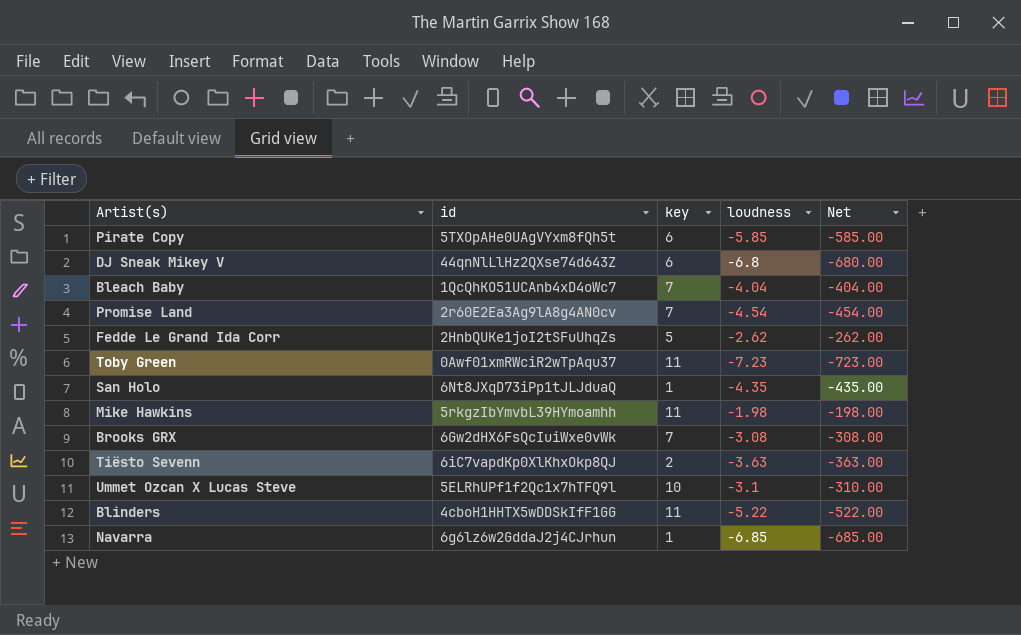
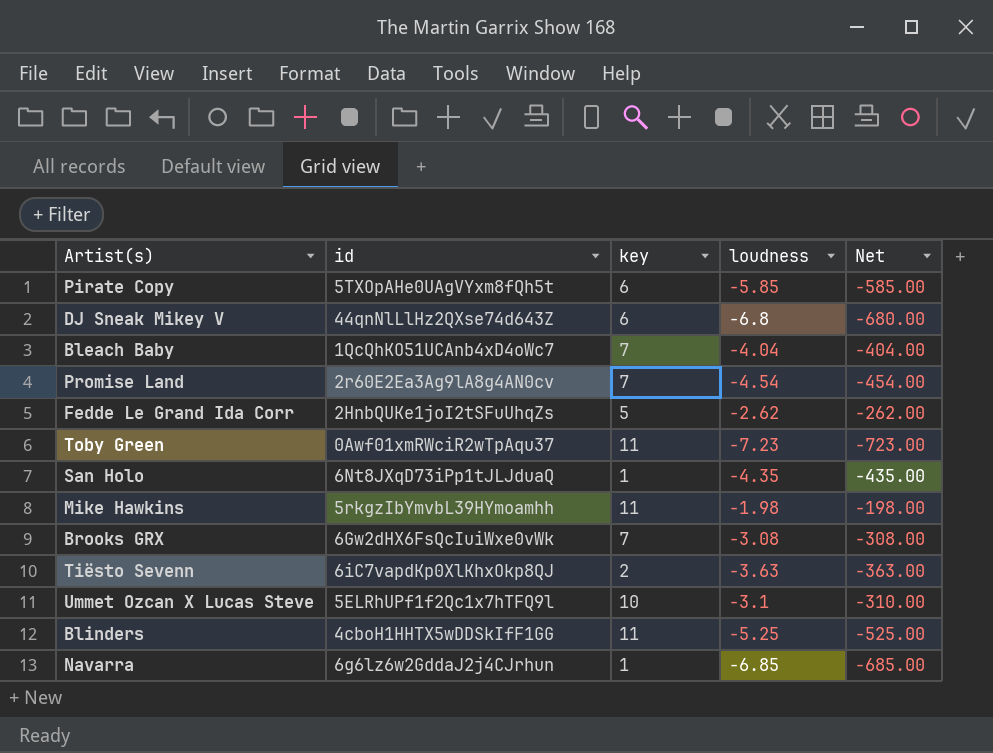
Blinders | loudness: -5.22 -> -5.25
Blinders | Net: -522.00 -> -525.00

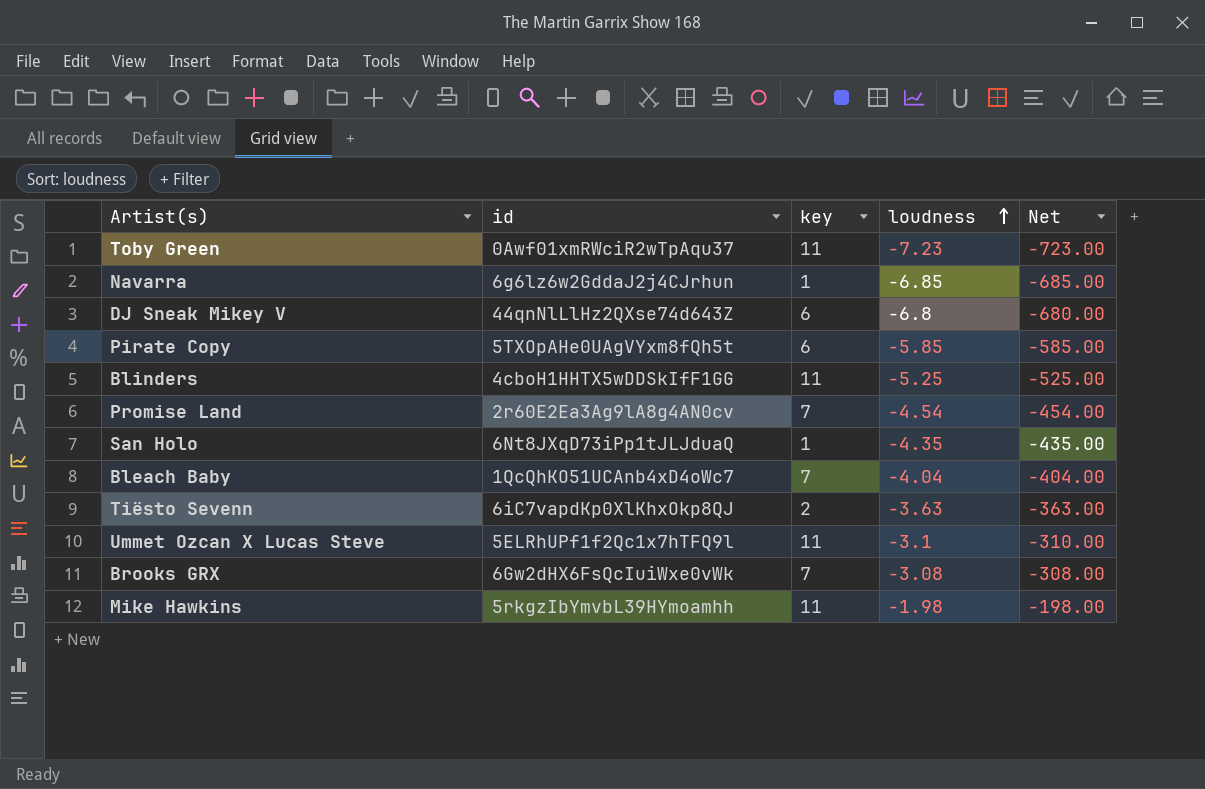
row order: none -> loudness ascending
row Fedde Le Grand Ida Corr: 2HnbQUKe1joI2tSFuUhqZs | 5 | -2.62 | -262.00 -> none
Ummet Ozcan X Lucas Steve | key: 10 -> 11

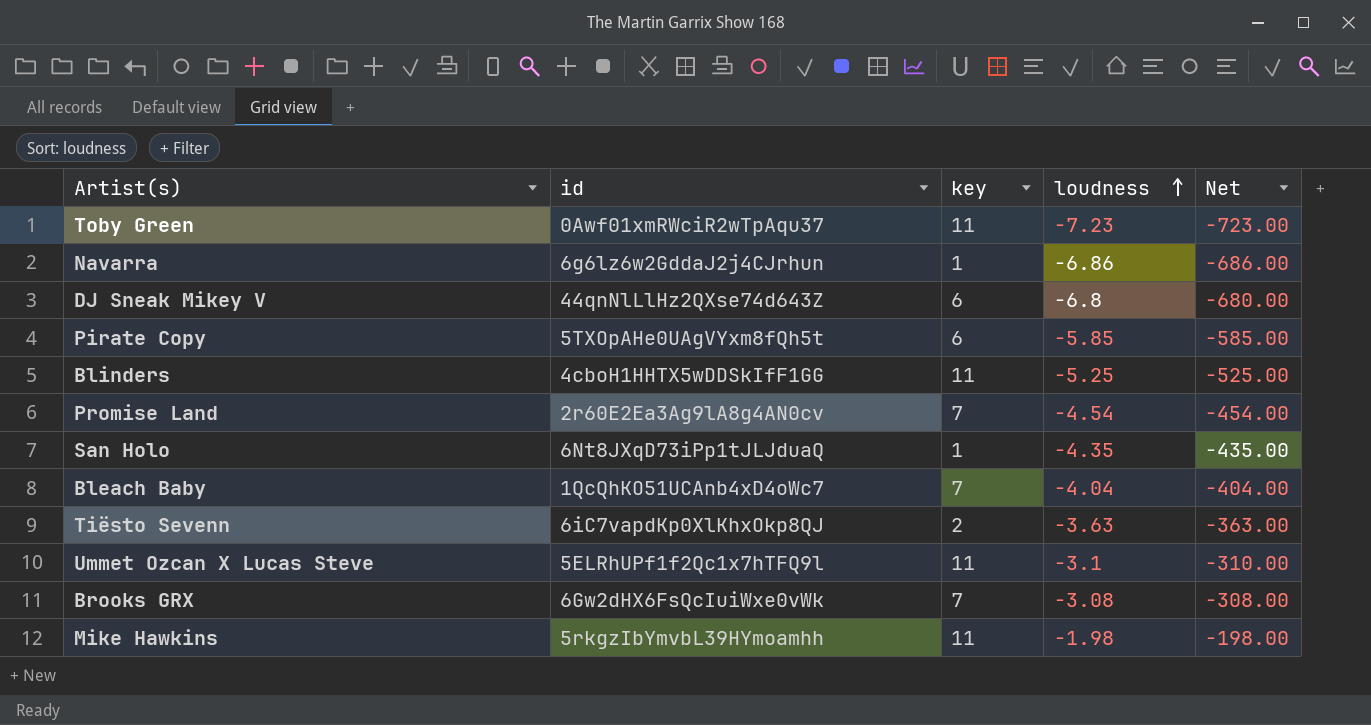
Navarra | loudness: -6.85 -> -6.86
Navarra | Net: -685.00 -> -686.00

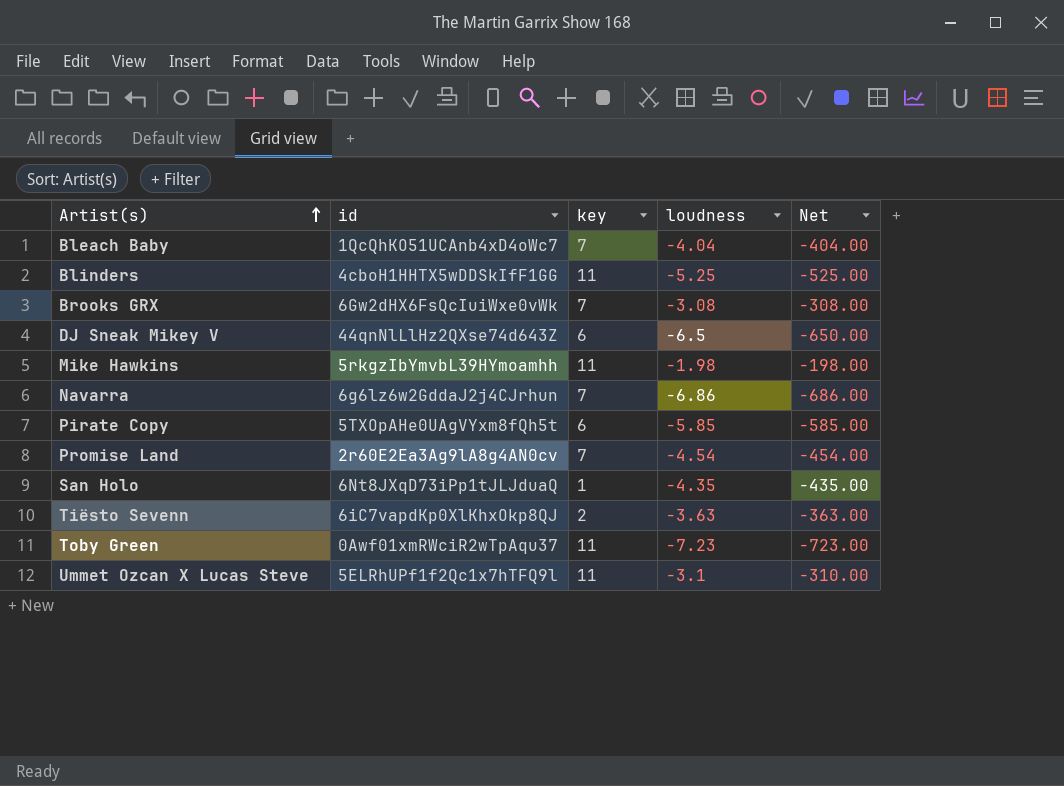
row order: loudness ascending -> Artist(s) ascending
DJ Sneak Mikey V | loudness: -6.8 -> -6.5
DJ Sneak Mikey V | Net: -680.00 -> -650.00
Navarra | key: 1 -> 7

